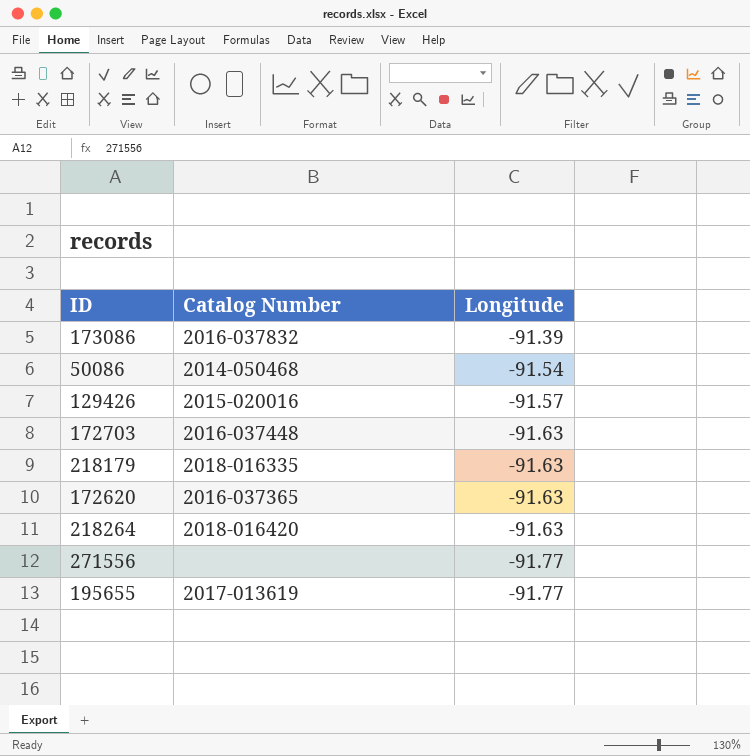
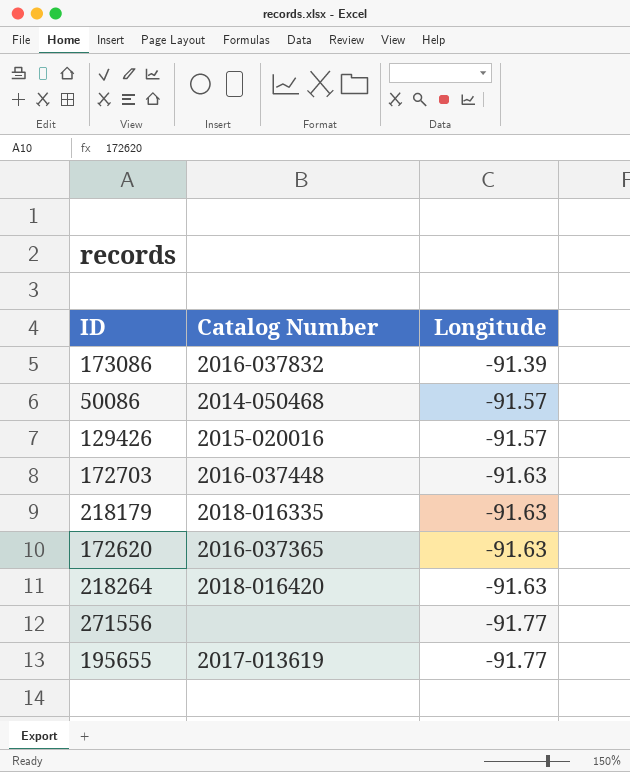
50086 | Longitude: -91.54 -> -91.57

